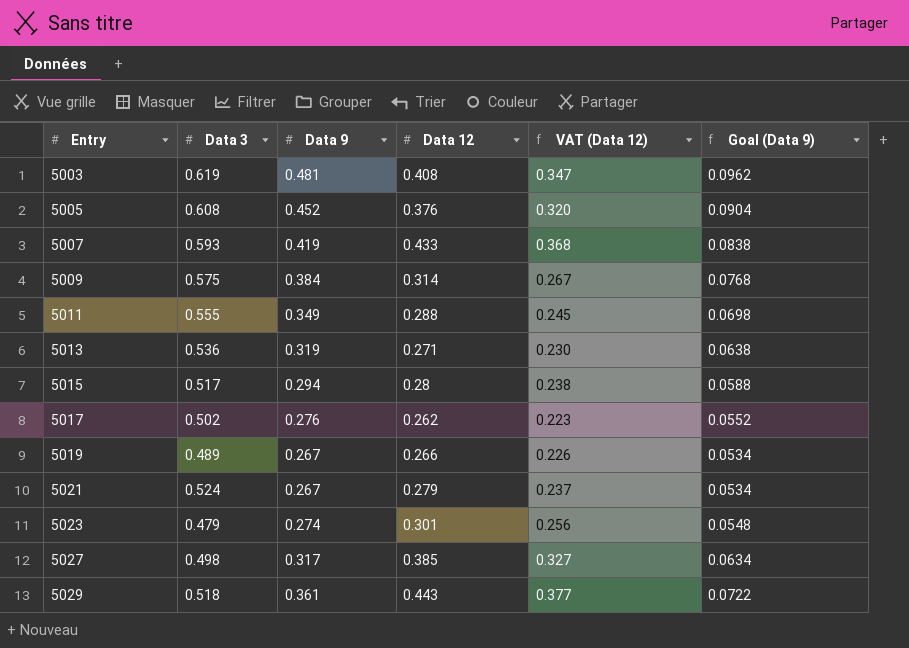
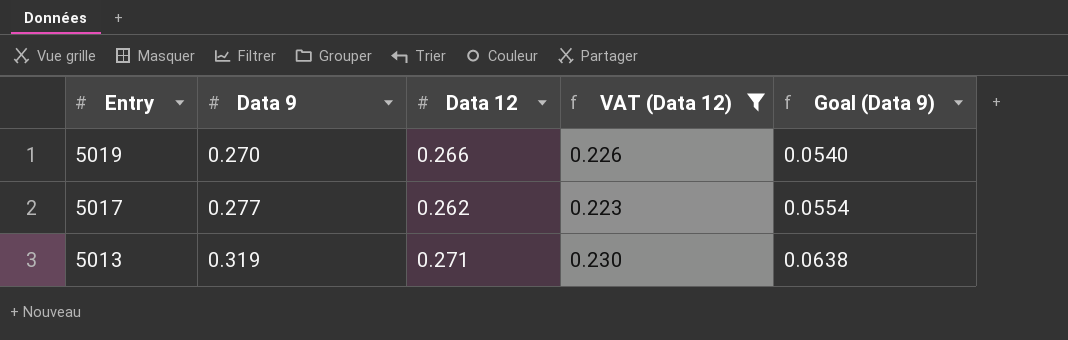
filter: none -> VAT (Data 12) <= 0.230
row order: Entry ascending -> Entry descending
column Data 3 | position: 2 -> none
5019 | Data 9: 0.267 -> 0.270
5019 | Goal (Data 9): 0.0534 -> 0.0540
5017 | Data 9: 0.276 -> 0.277
5017 | Goal (Data 9): 0.0552 -> 0.0554

